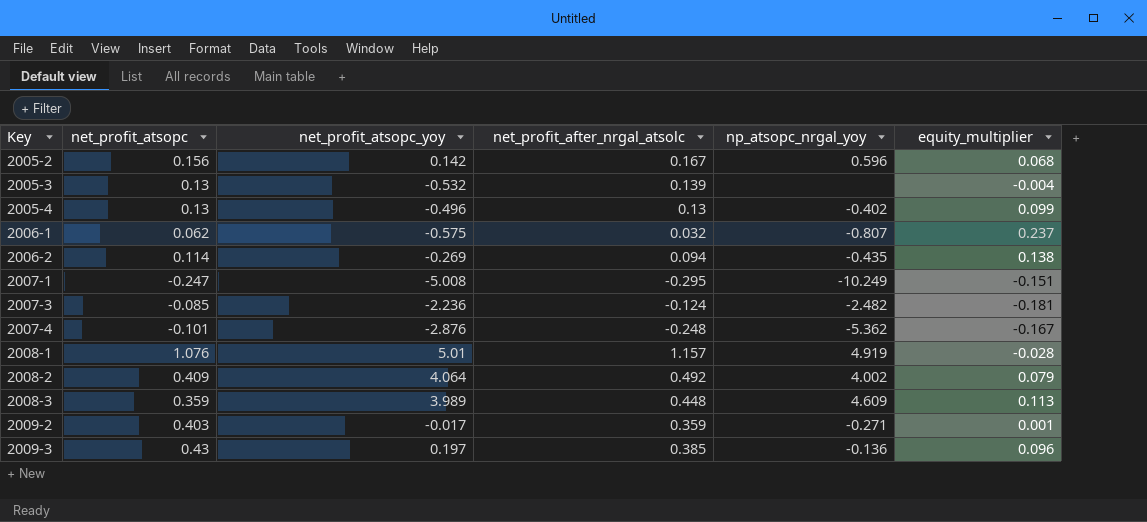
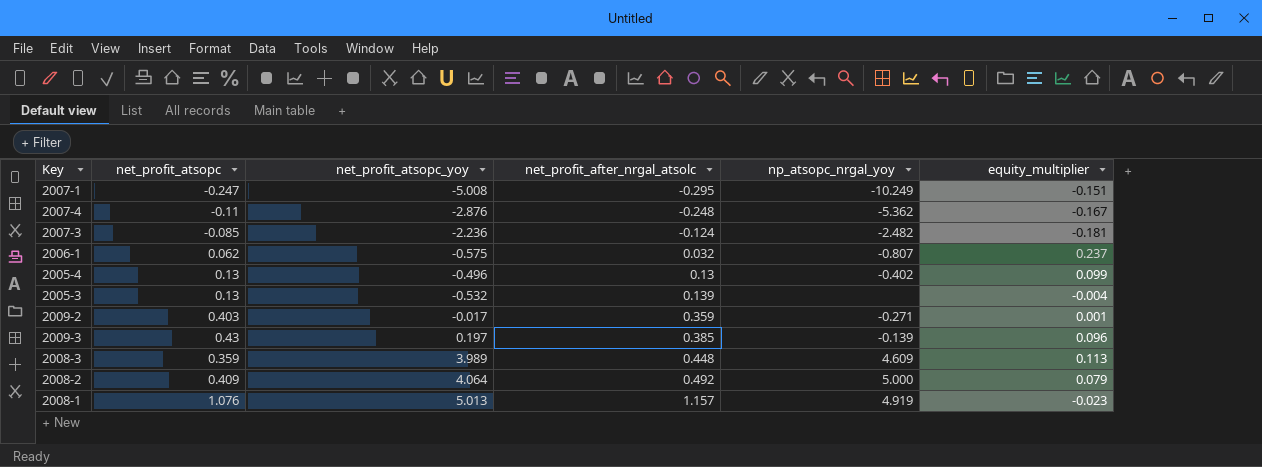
row order: Key ascending -> net_profit_after_nrgal_atsolc ascending
row 2005-2: 0.156 | 0.142 | 0.167 | 0.596 | 0.068 -> none
row 2006-2: 0.114 | -0.269 | 0.094 | -0.435 | 0.138 -> none
2007-4 | net_profit_atsopc: -0.101 -> -0.11
2009-3 | np_atsopc_nrgal_yoy: -0.136 -> -0.139
2008-2 | np_atsopc_nrgal_yoy: 4.002 -> 5.000
2008-1 | net_profit_atsopc_yoy: 5.01 -> 5.013
2008-1 | equity_multiplier: -0.028 -> -0.023

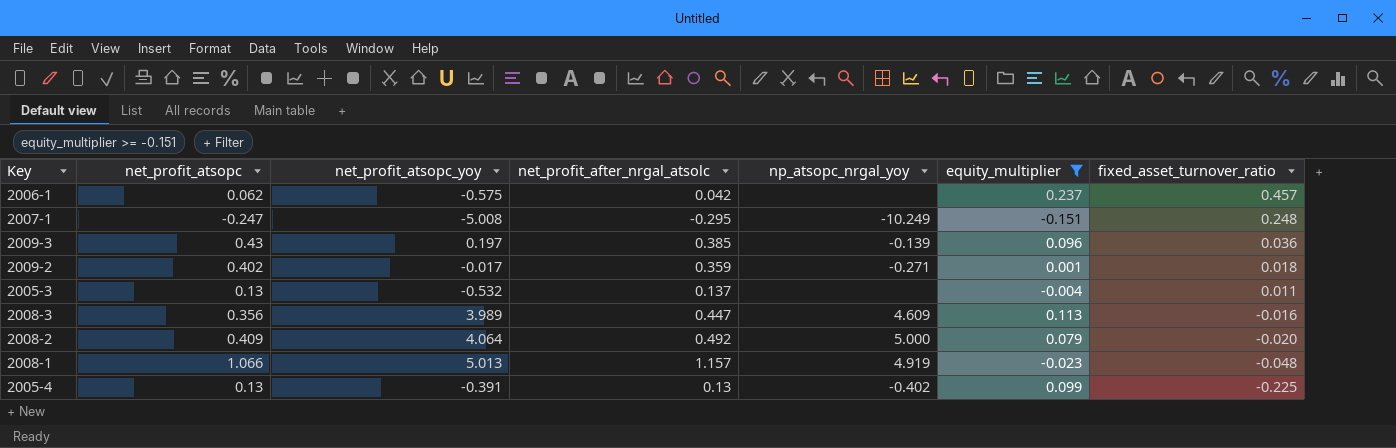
filter: none -> equity_multiplier >= -0.151
row order: net_profit_after_nrgal_atsolc ascending -> fixed_asset_turnover_ratio descending
column fixed_asset_turnover_ratio | position: none -> 7
2006-1 | net_profit_after_nrgal_atsolc: 0.032 -> 0.042
2006-1 | np_atsopc_nrgal_yoy: -0.807 -> none
2009-2 | net_profit_atsopc: 0.403 -> 0.402
2005-3 | net_profit_after_nrgal_atsolc: 0.139 -> 0.137
2008-3 | net_profit_atsopc: 0.359 -> 0.356
2008-3 | net_profit_after_nrgal_atsolc: 0.448 -> 0.447
2008-1 | net_profit_atsopc: 1.076 -> 1.066
2005-4 | net_profit_atsopc_yoy: -0.496 -> -0.391

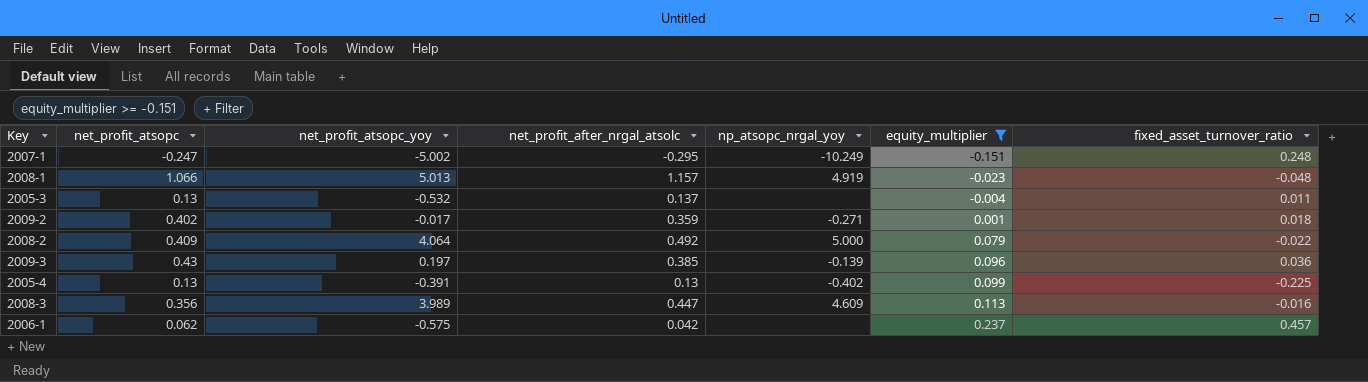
row order: fixed_asset_turnover_ratio descending -> equity_multiplier ascending
2007-1 | net_profit_atsopc_yoy: -5.008 -> -5.002
2008-2 | fixed_asset_turnover_ratio: -0.020 -> -0.022

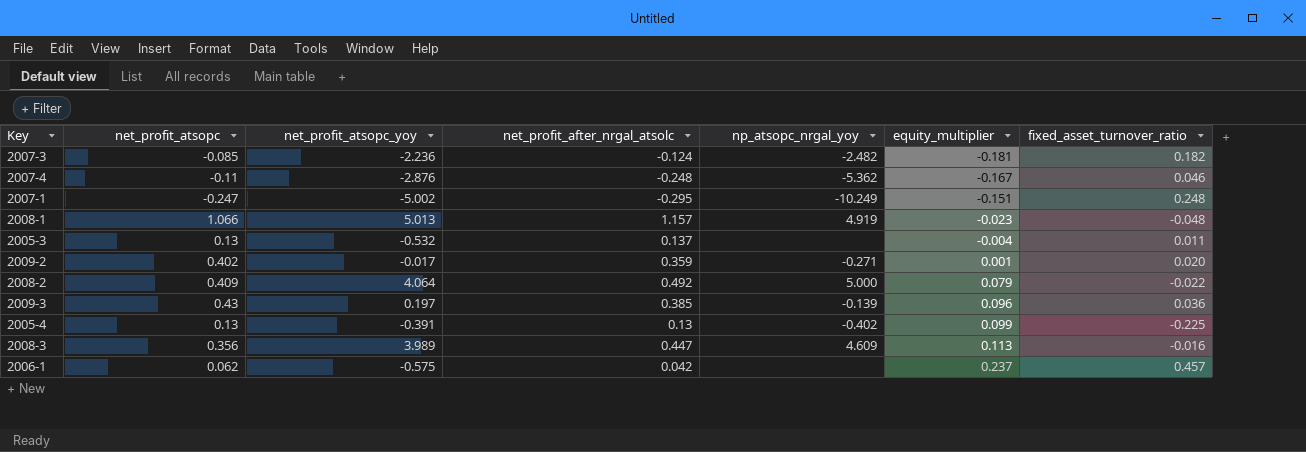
filter: equity_multiplier >= -0.151 -> none
2009-2 | fixed_asset_turnover_ratio: 0.018 -> 0.020

